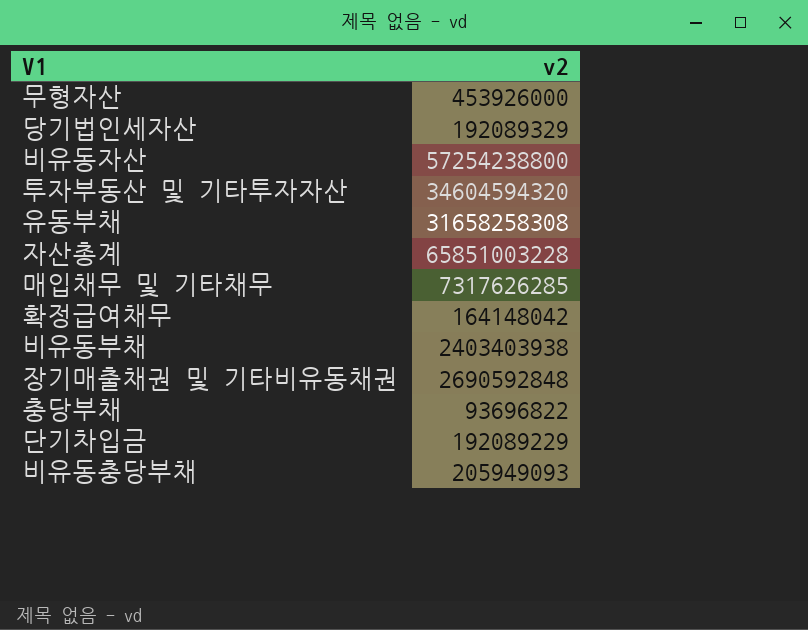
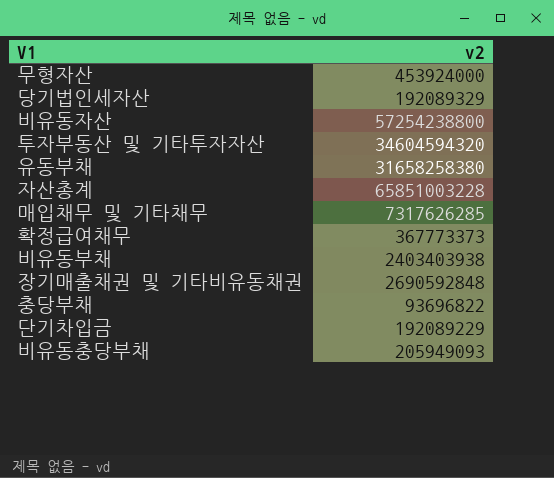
무형자산 | v2: 453926000 -> 453924000
유동부채 | v2: 31658258308 -> 31658258380
확정급여채무 | v2: 164148042 -> 367773373

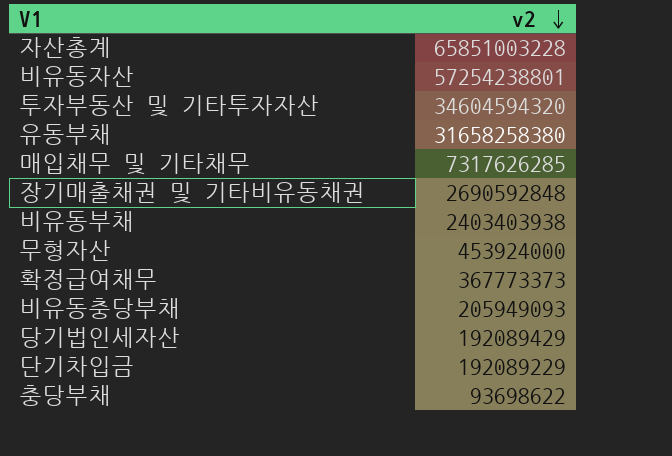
row order: none -> v2 descending
비유동자산 | v2: 57254238800 -> 57254238801
당기법인세자산 | v2: 192089329 -> 192089429
충당부채 | v2: 93696822 -> 93698622

